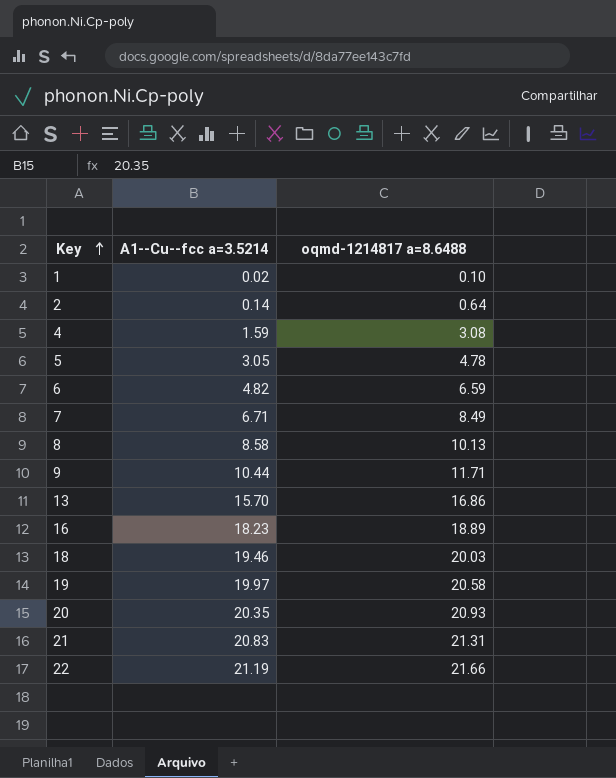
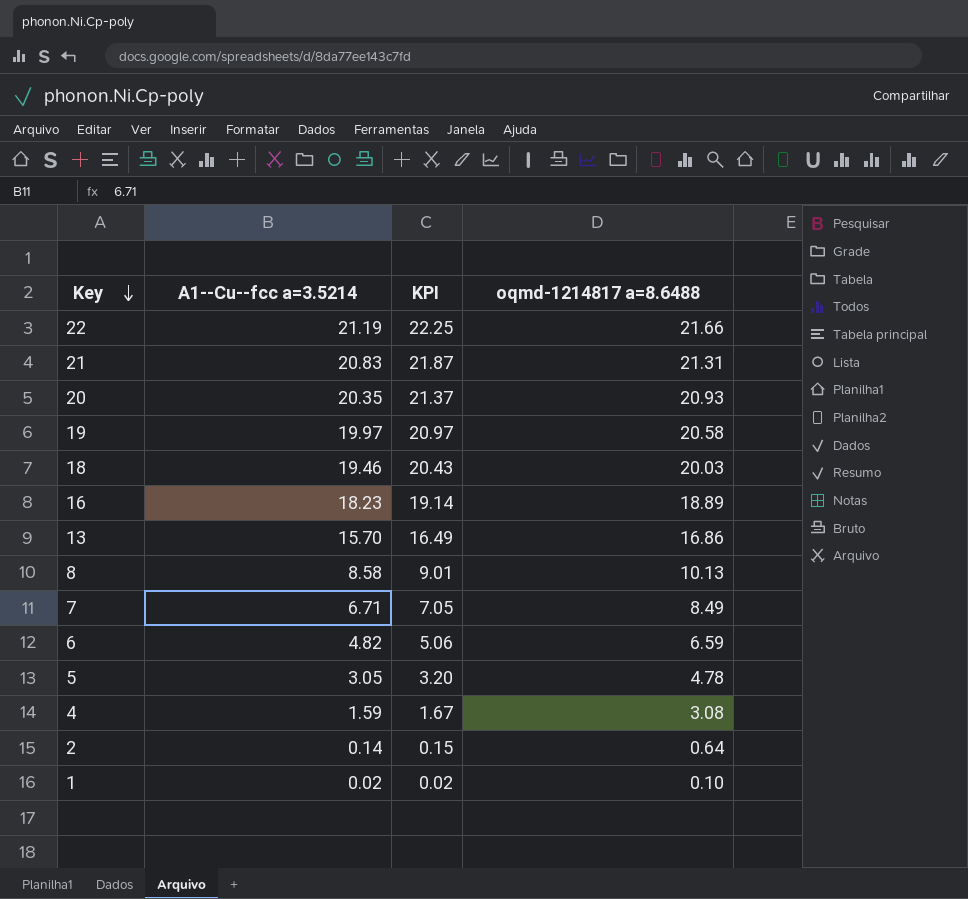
row order: Key ascending -> Key descending
column KPI | formula: none -> [A1--Cu--fcc a=3.5214] * 1.05
row 9: 10.44 | 11.71 -> none

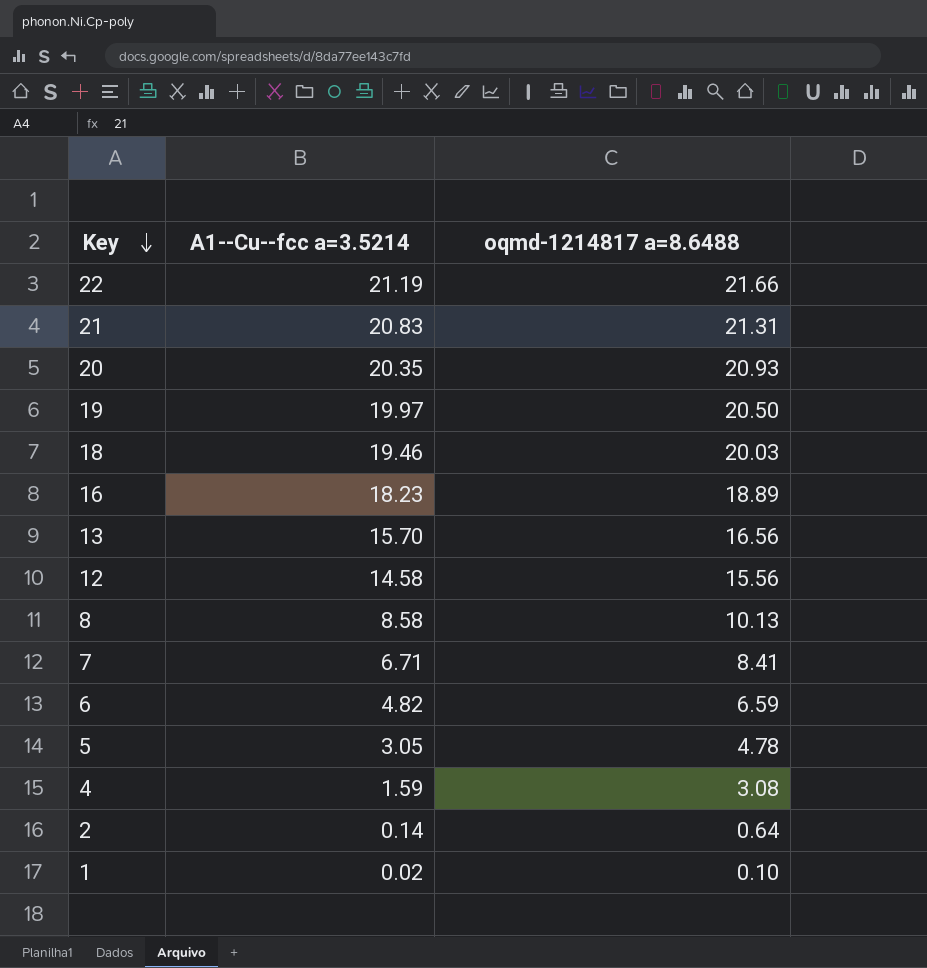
column KPI | formula: [A1--Cu--fcc a=3.5214] * 1.05 -> none
19 | oqmd-1214817 a=8.6488: 20.58 -> 20.50
13 | oqmd-1214817 a=8.6488: 16.86 -> 16.56
row 12: none -> 14.58 | 15.56
7 | oqmd-1214817 a=8.6488: 8.49 -> 8.41

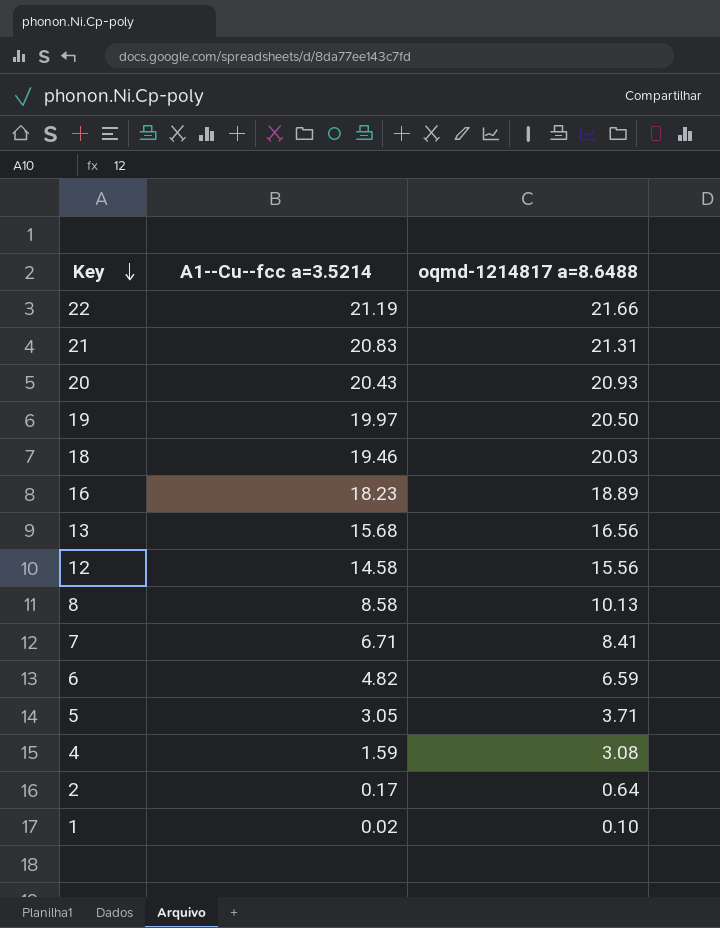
20 | A1--Cu--fcc a=3.5214: 20.35 -> 20.43
13 | A1--Cu--fcc a=3.5214: 15.70 -> 15.68
5 | oqmd-1214817 a=8.6488: 4.78 -> 3.71
2 | A1--Cu--fcc a=3.5214: 0.14 -> 0.17

